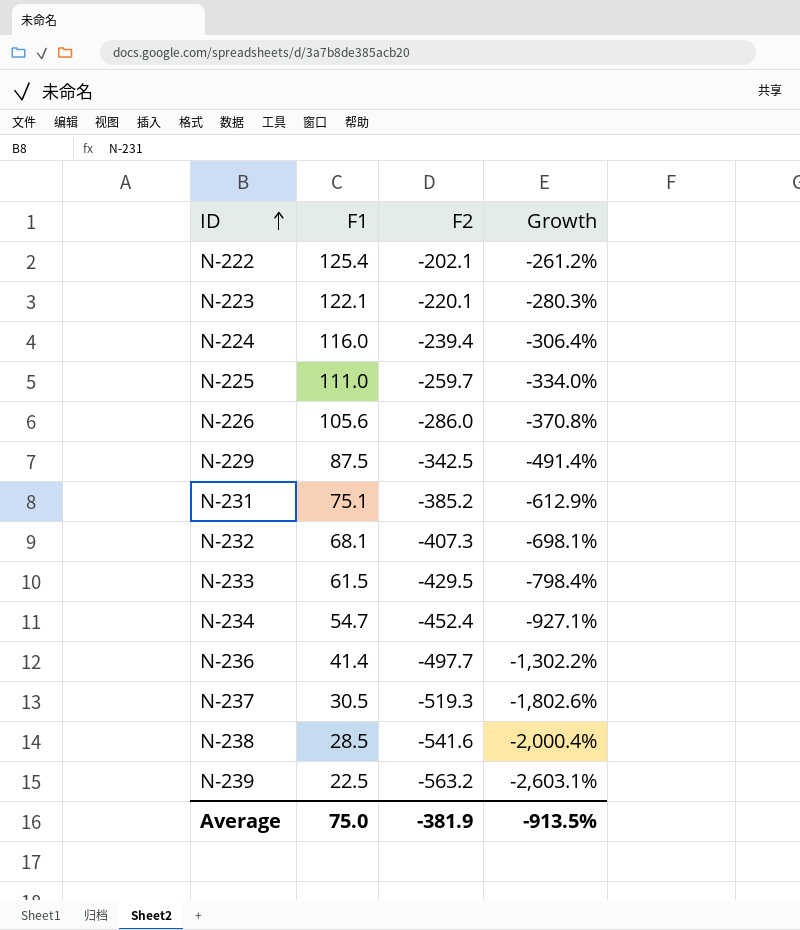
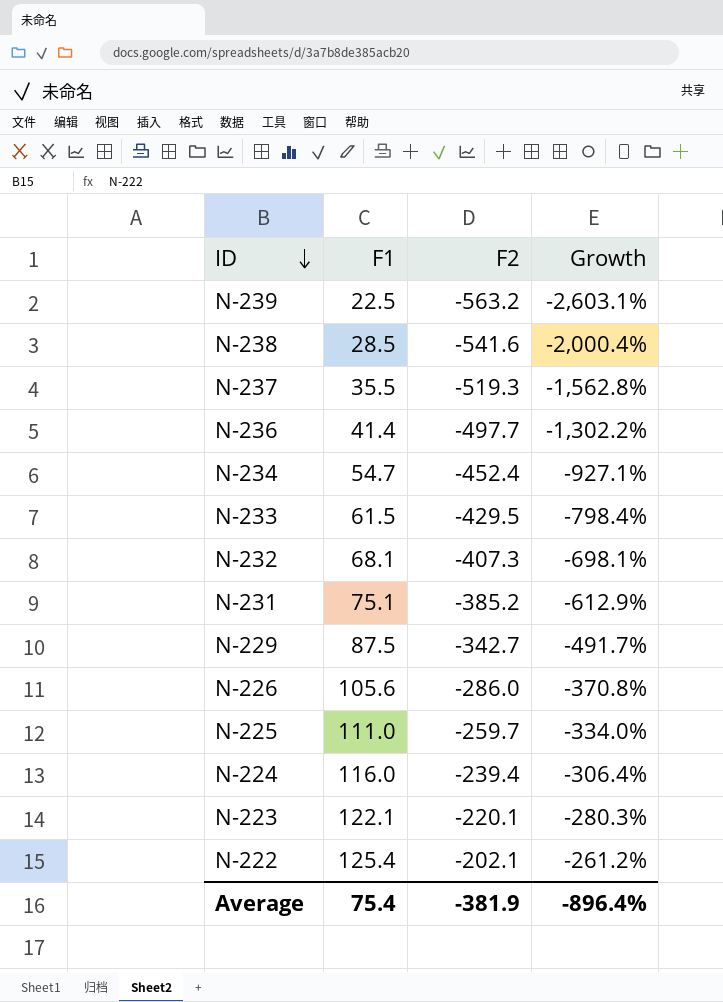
row order: ID ascending -> ID descending
N-237 | F1: 30.5 -> 35.5
N-237 | Growth: -1,802.6% -> -1,562.8%
N-229 | F2: -342.5 -> -342.7
N-229 | Growth: -491.4% -> -491.7%
Average | F1: 75.0 -> 75.4
Average | Growth: -913.5% -> -896.4%

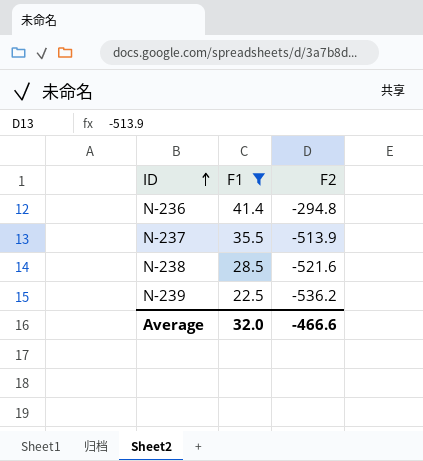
filter: none -> F1 <= 41.4
row order: ID descending -> ID ascending
column Growth | formula: ([F2] - [F1]) / [F1] -> none
N-236 | F2: -497.7 -> -294.8
N-237 | F2: -519.3 -> -513.9
N-238 | F2: -541.6 -> -521.6
N-239 | F2: -563.2 -> -536.2
Average | F1: 75.4 -> 32.0
Average | F2: -381.9 -> -466.6

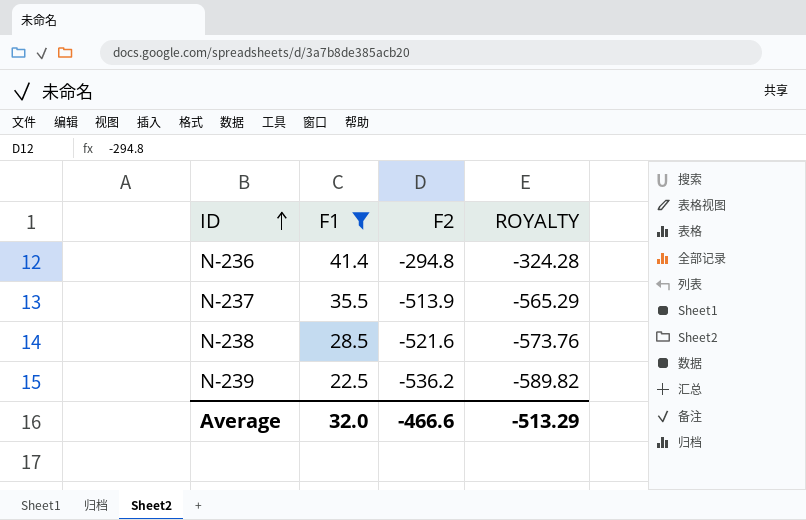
column ROYALTY | formula: none -> [F2] * 1.1

